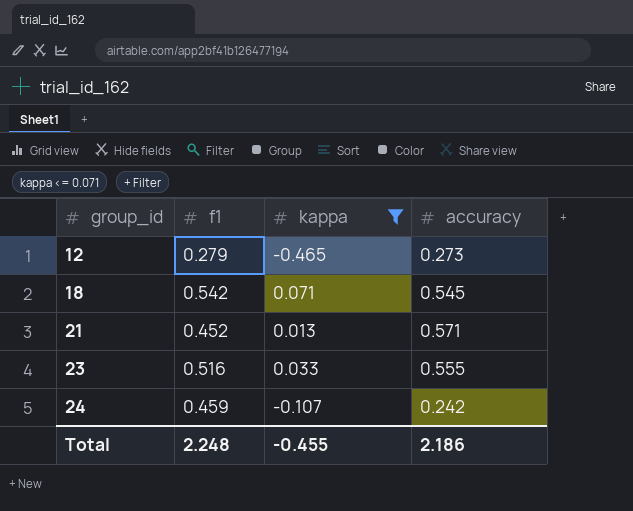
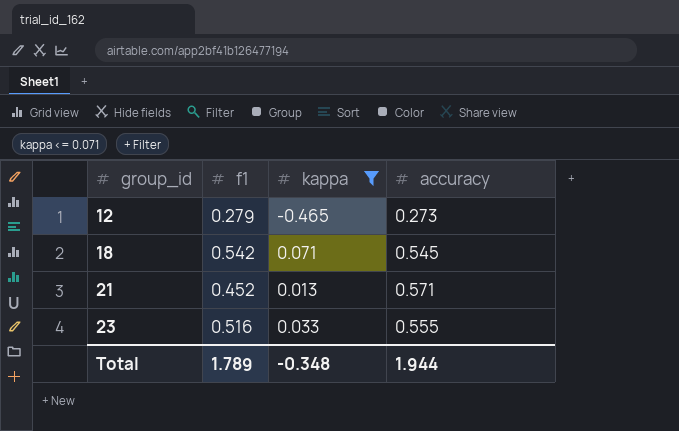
row 24: 0.459 | -0.107 | 0.242 -> none
Total | f1: 2.248 -> 1.789
Total | kappa: -0.455 -> -0.348
Total | accuracy: 2.186 -> 1.944

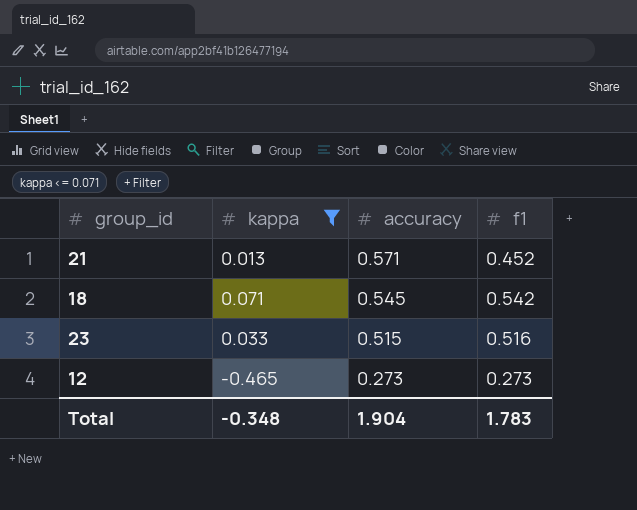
row order: group_id ascending -> accuracy descending
column f1 | position: 2 -> 4
23 | accuracy: 0.555 -> 0.515
12 | f1: 0.279 -> 0.273
Total | accuracy: 1.944 -> 1.904
Total | f1: 1.789 -> 1.783

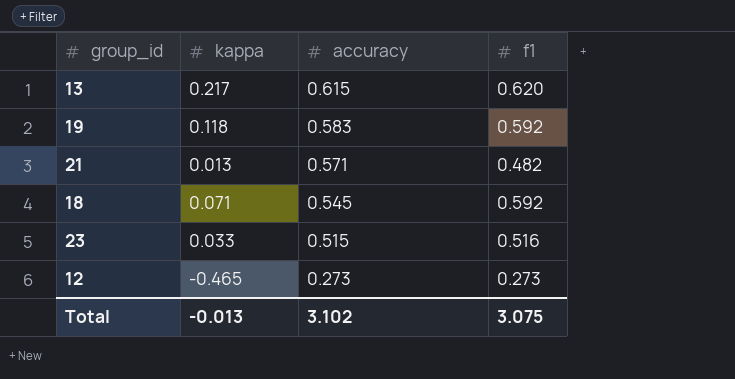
filter: kappa <= 0.071 -> none
21 | f1: 0.452 -> 0.482
18 | f1: 0.542 -> 0.592
Total | kappa: -0.348 -> -0.013
Total | accuracy: 1.904 -> 3.102
Total | f1: 1.783 -> 3.075

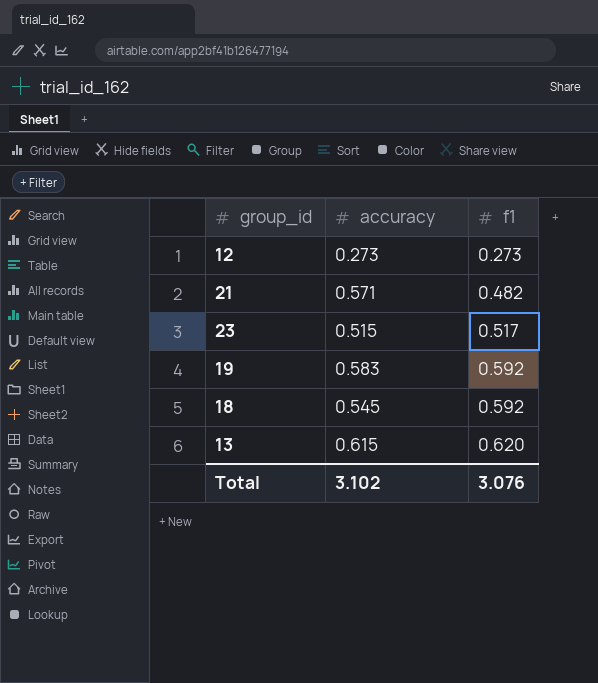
row order: accuracy descending -> f1 ascending
column kappa | position: 2 -> none
23 | f1: 0.516 -> 0.517
Total | f1: 3.075 -> 3.076

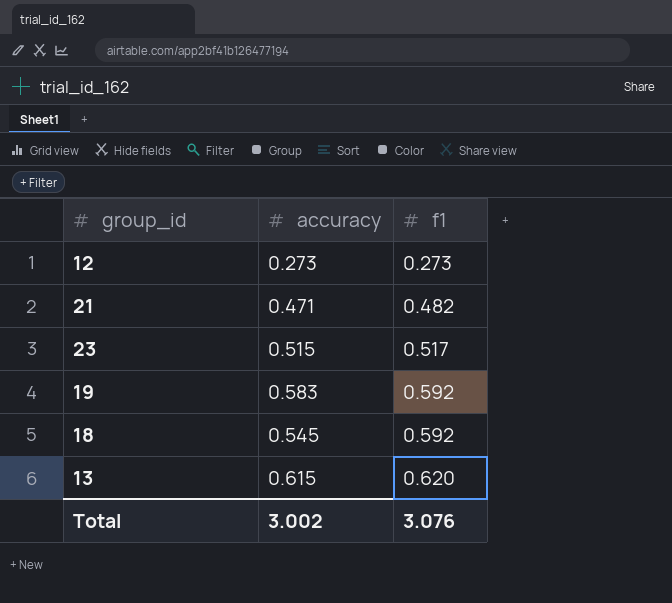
21 | accuracy: 0.571 -> 0.471
Total | accuracy: 3.102 -> 3.002

